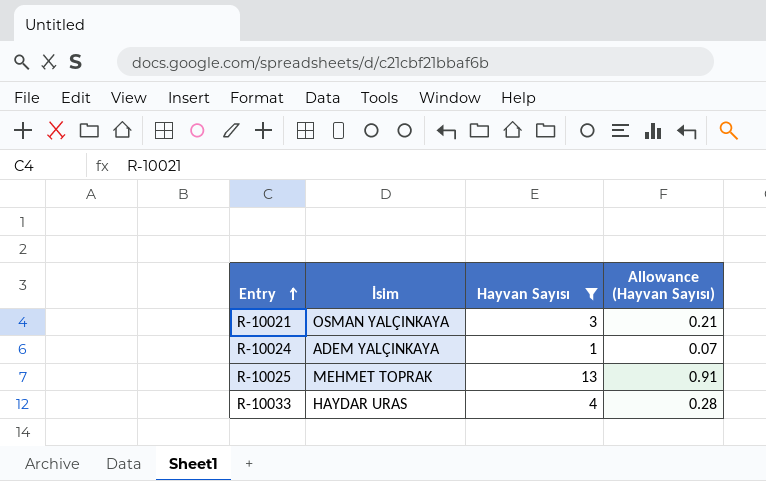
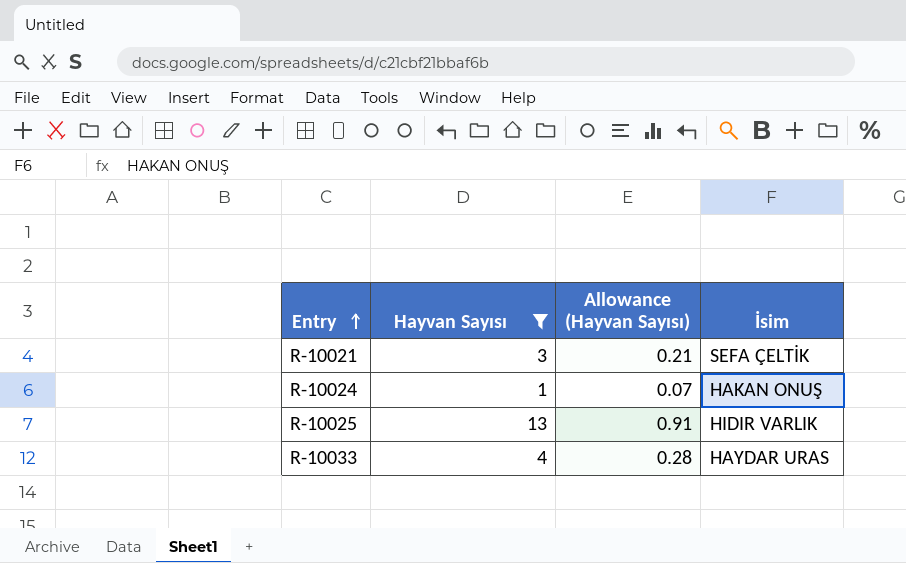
column İsim | position: 2 -> 4
R-10021 | İsim: OSMAN YALÇINKAYA -> SEFA ÇELTİK
R-10024 | İsim: ADEM YALÇINKAYA -> HAKAN ONUŞ
R-10025 | İsim: MEHMET TOPRAK -> HIDIR VARLIK

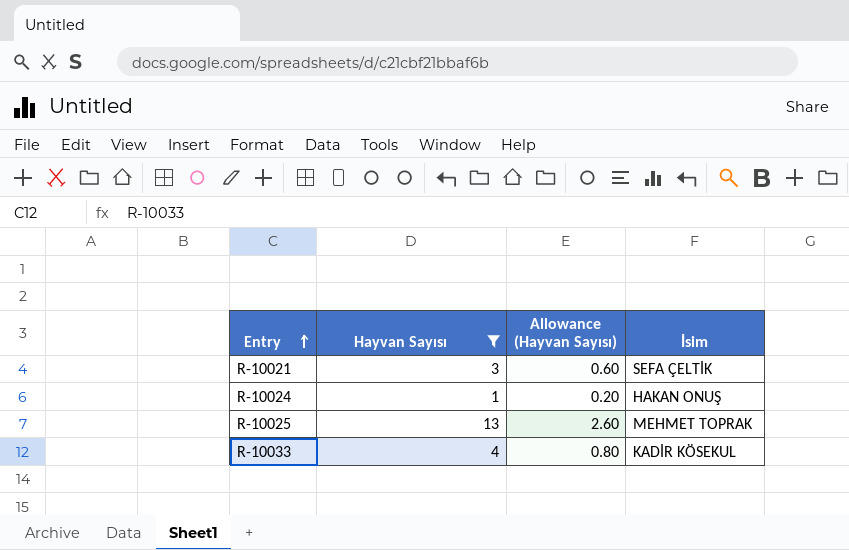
column Allowance (Hayvan Sayısı) | formula: [Hayvan Sayısı] * 0.07 -> [Hayvan Sayısı] * 0.2
R-10025 | İsim: HIDIR VARLIK -> MEHMET TOPRAK
R-10033 | İsim: HAYDAR URAS -> KADİR KÖSEKUL

